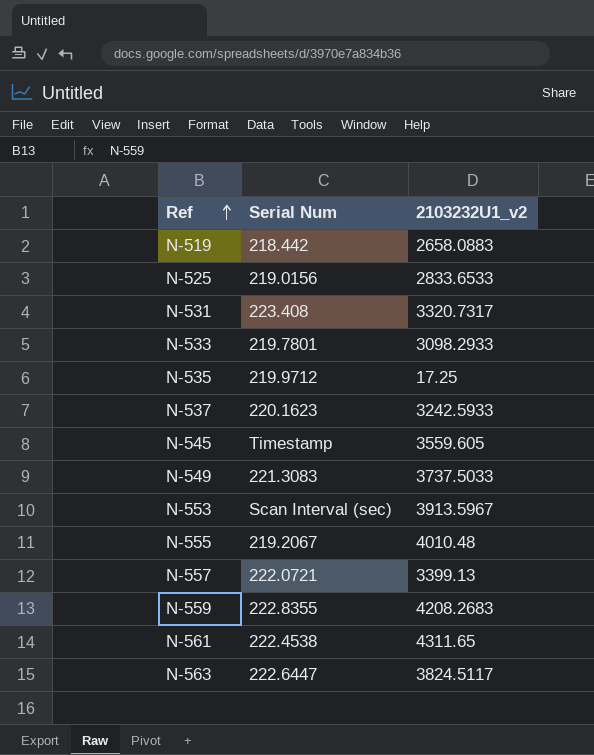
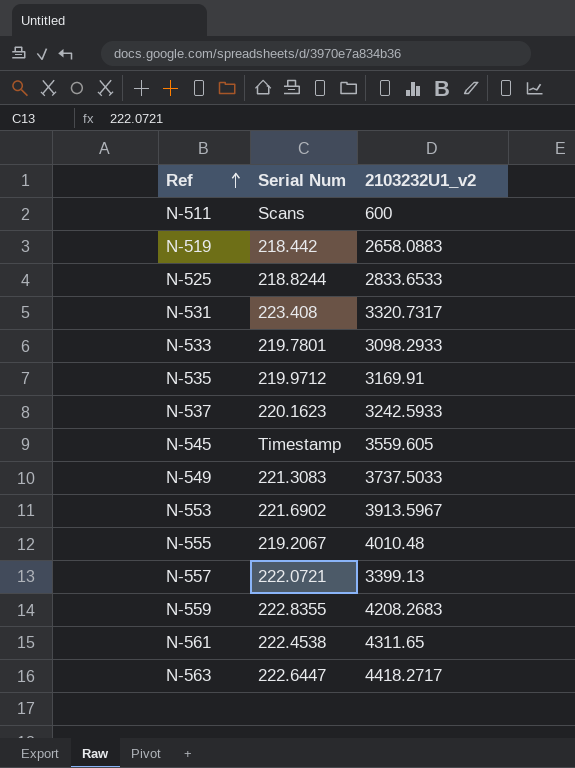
row N-511: none -> Scans | 600
N-525 | Serial Num: 219.0156 -> 218.8244
N-535 | 2103232U1_v2: 17.25 -> 3169.91
N-553 | Serial Num: Scan Interval (sec) -> 221.6902
N-563 | 2103232U1_v2: 3824.5117 -> 4418.2717

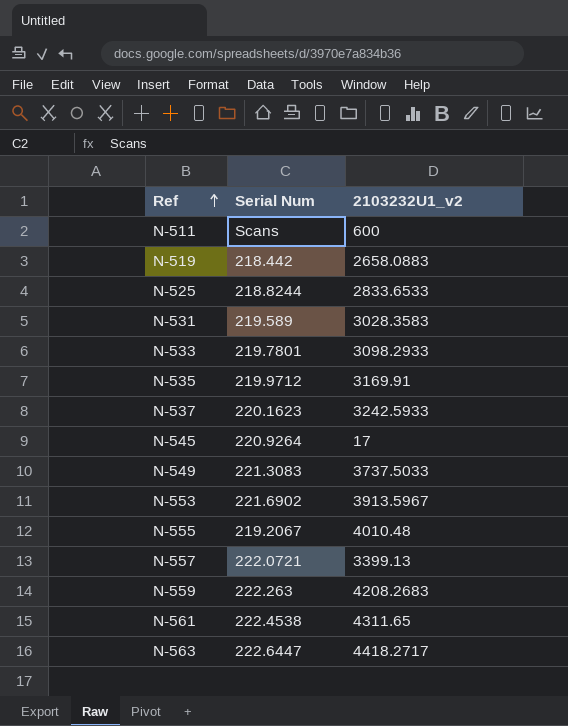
N-531 | Serial Num: 223.408 -> 219.589
N-531 | 2103232U1_v2: 3320.7317 -> 3028.3583
N-545 | Serial Num: Timestamp -> 220.9264
N-545 | 2103232U1_v2: 3559.605 -> 17
N-559 | Serial Num: 222.8355 -> 222.263

